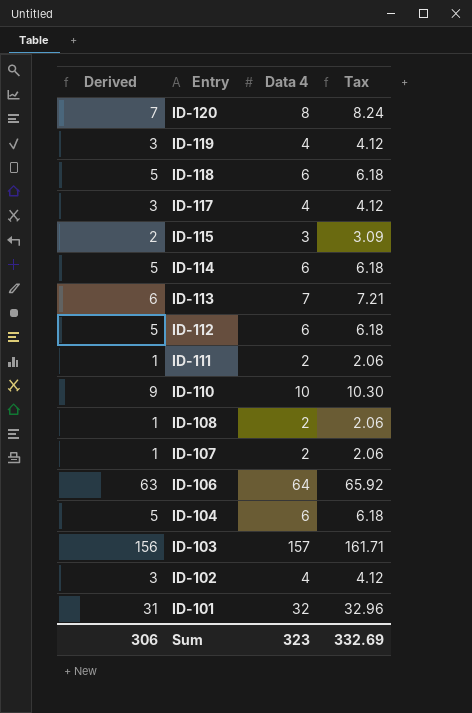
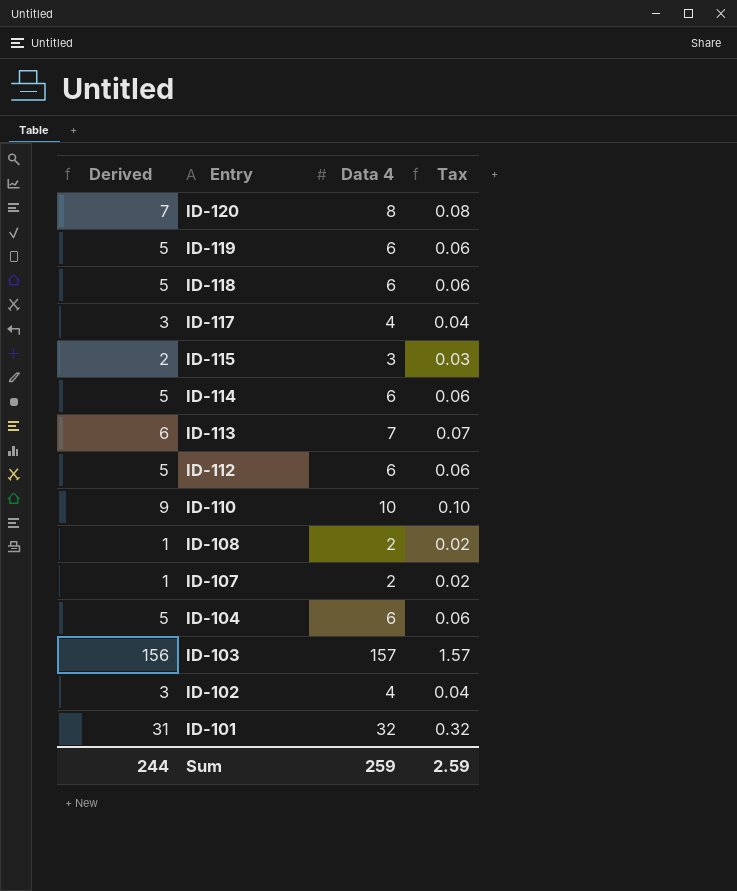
column Tax | formula: [Data 4] * 1.03 -> [Data 4] * 0.01
row ID-111: 1 | 2 | 2.06 -> none
row ID-106: 63 | 64 | 65.92 -> none
ID-119 | Derived: 3 -> 5
ID-119 | Data 4: 4 -> 6
Sum | Derived: 306 -> 244
Sum | Data 4: 323 -> 259
Sum | Tax: 332.69 -> 2.59

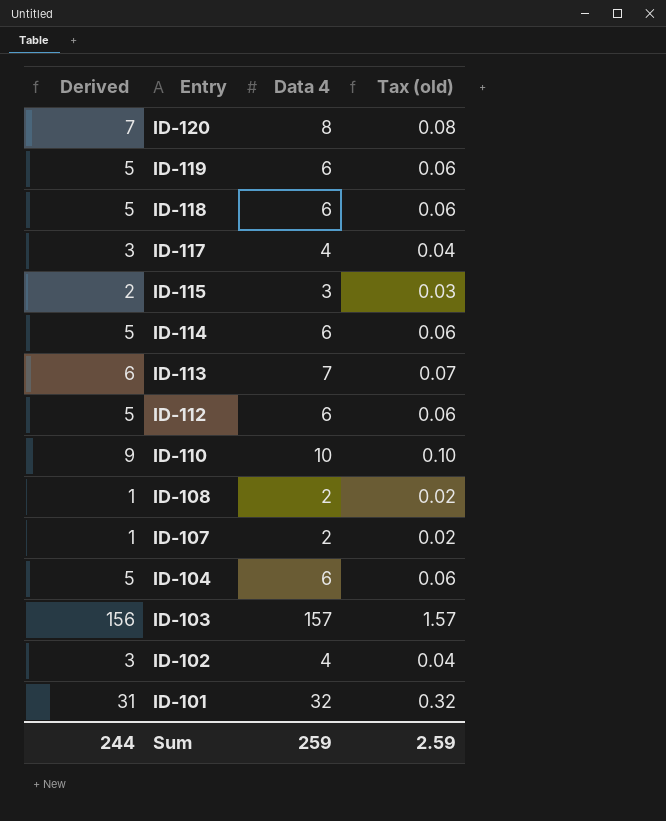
column name: Tax -> Tax (old)

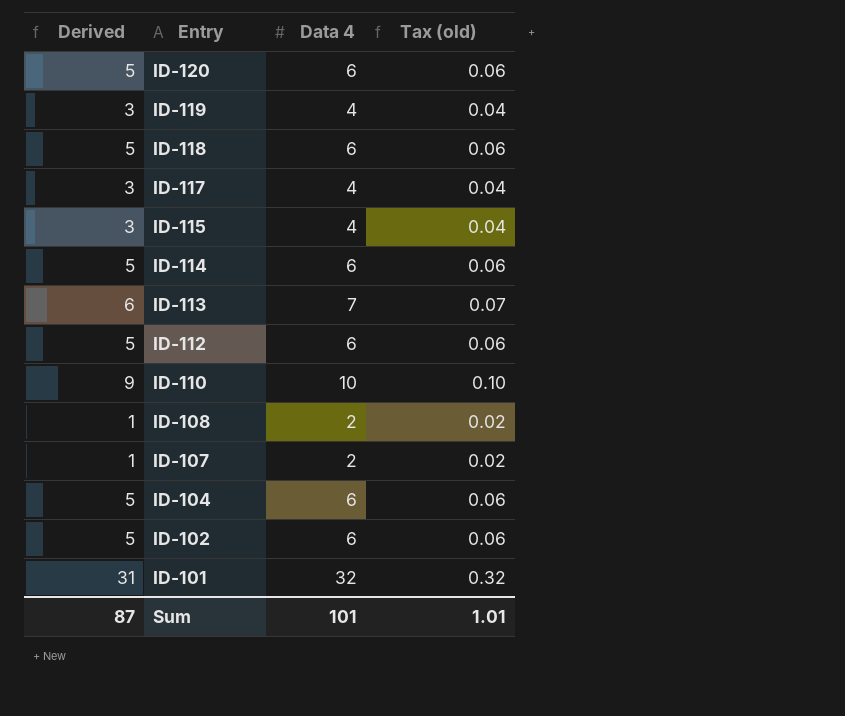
row ID-103: 156 | 157 | 1.57 -> none
ID-120 | Derived: 7 -> 5
ID-120 | Data 4: 8 -> 6
ID-120 | Tax (old): 0.08 -> 0.06
ID-119 | Derived: 5 -> 3
ID-119 | Data 4: 6 -> 4
ID-119 | Tax (old): 0.06 -> 0.04
ID-115 | Derived: 2 -> 3
ID-115 | Data 4: 3 -> 4
ID-115 | Tax (old): 0.03 -> 0.04
ID-102 | Derived: 3 -> 5
ID-102 | Data 4: 4 -> 6
ID-102 | Tax (old): 0.04 -> 0.06
Sum | Derived: 244 -> 87
Sum | Data 4: 259 -> 101
Sum | Tax (old): 2.59 -> 1.01

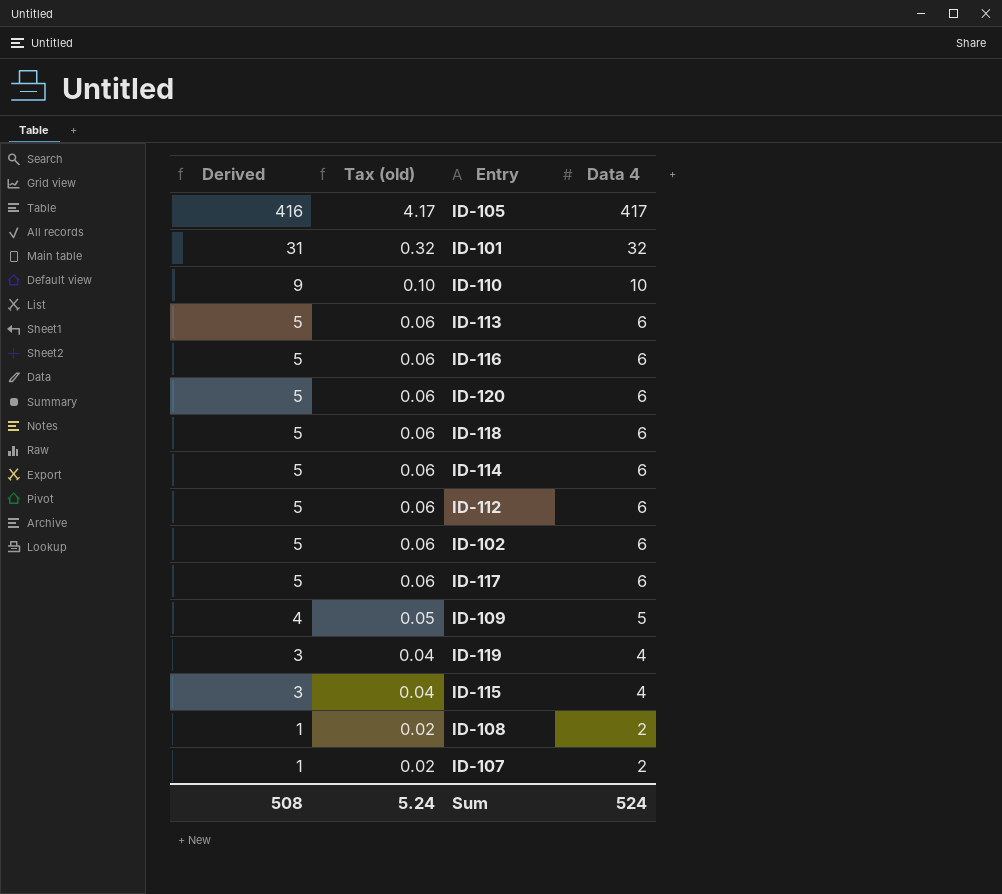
row order: Entry descending -> Derived descending
column Tax (old) | position: 4 -> 2
row ID-104: 5 | 6 | 0.06 -> none
row ID-105: none -> 416 | 4.17 | 417
ID-113 | Derived: 6 -> 5
ID-113 | Tax (old): 0.07 -> 0.06
ID-113 | Data 4: 7 -> 6
row ID-116: none -> 5 | 0.06 | 6
ID-117 | Derived: 3 -> 5
ID-117 | Tax (old): 0.04 -> 0.06
ID-117 | Data 4: 4 -> 6
row ID-109: none -> 4 | 0.05 | 5
Sum | Derived: 87 -> 508
Sum | Tax (old): 1.01 -> 5.24
Sum | Data 4: 101 -> 524

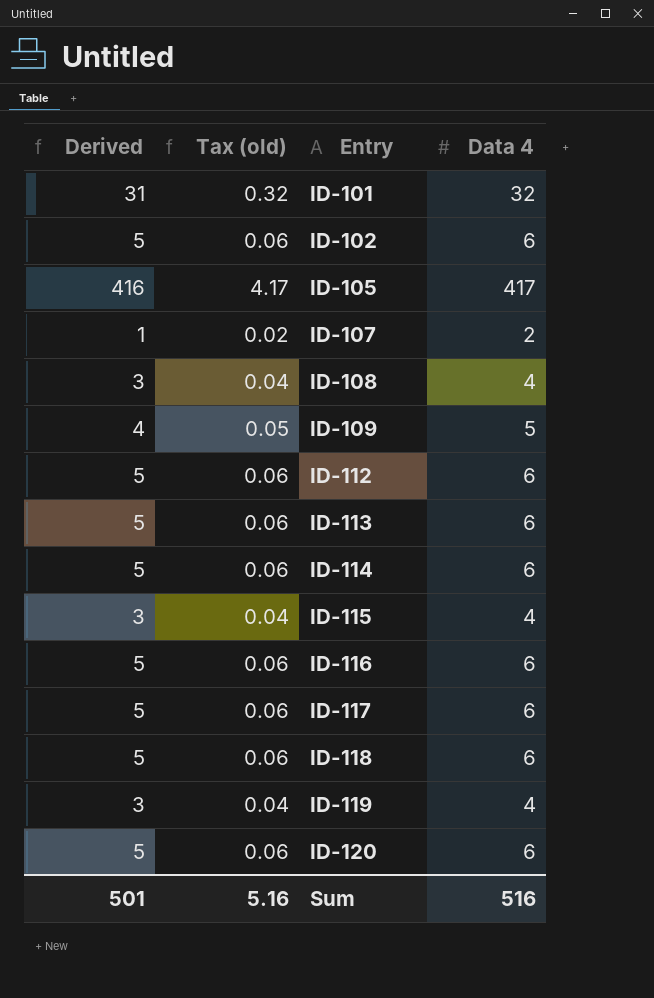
row order: Derived descending -> Entry ascending
row ID-110: 9 | 0.10 | 10 -> none
ID-108 | Derived: 1 -> 3
ID-108 | Tax (old): 0.02 -> 0.04
ID-108 | Data 4: 2 -> 4
Sum | Derived: 508 -> 501
Sum | Tax (old): 5.24 -> 5.16
Sum | Data 4: 524 -> 516

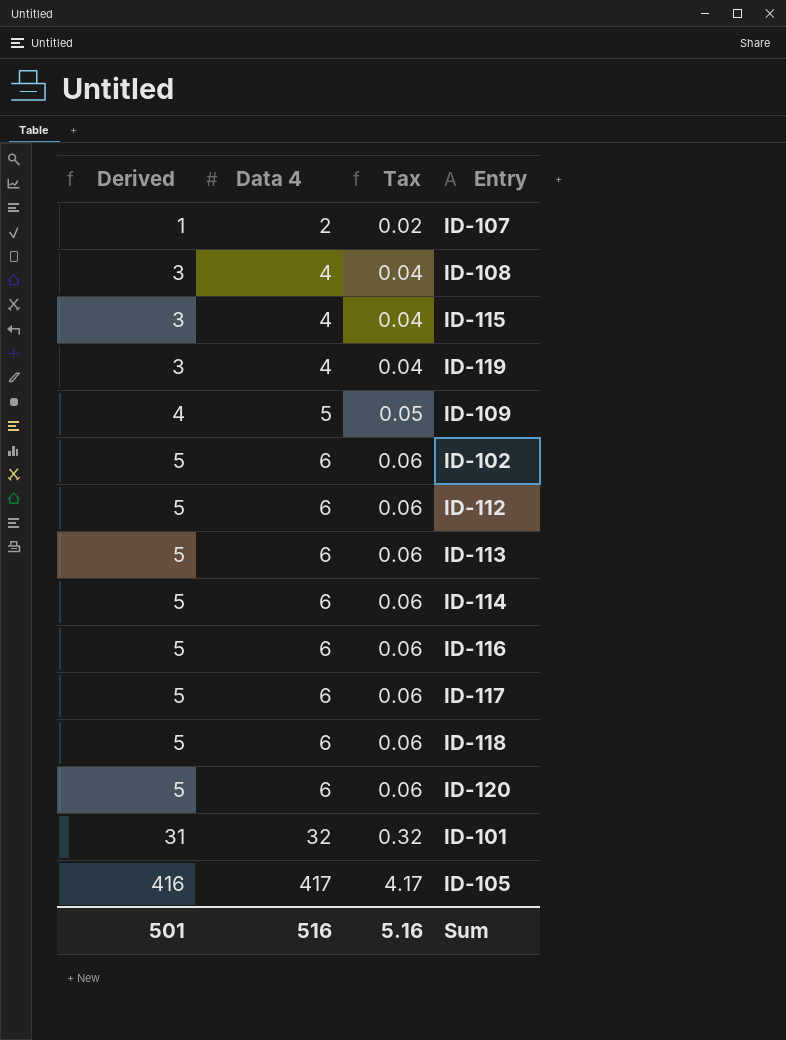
row order: Entry ascending -> Derived ascending
column Data 4 | position: 4 -> 2
column name: Tax (old) -> Tax

